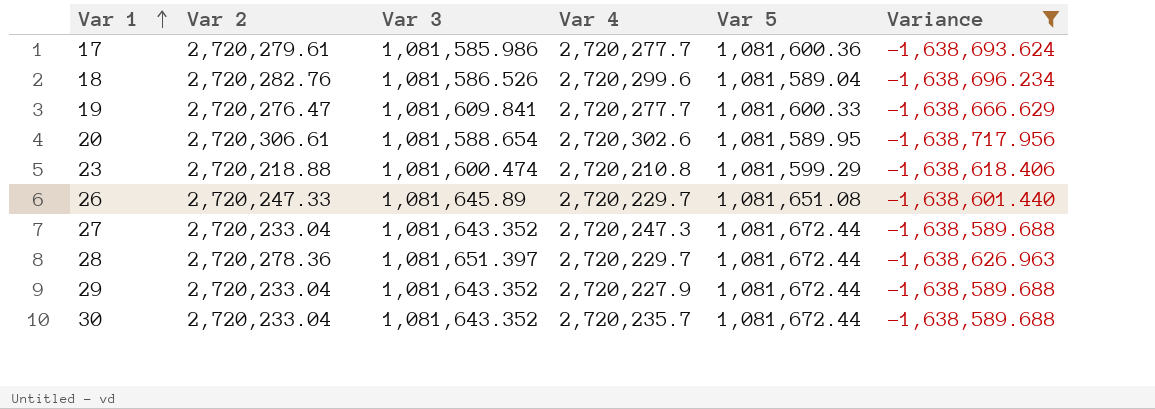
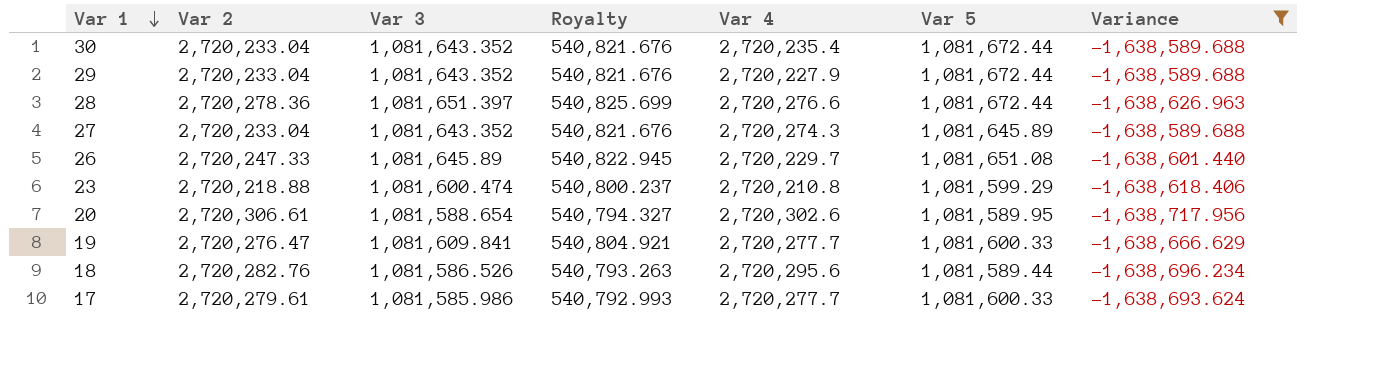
row order: Var 1 ascending -> Var 1 descending
column Royalty | formula: none -> [Var 3] * 0.5
30 | Var 4: 2,720,235.7 -> 2,720,235.4
28 | Var 4: 2,720,229.7 -> 2,720,276.6
27 | Var 4: 2,720,247.3 -> 2,720,274.3
27 | Var 5: 1,081,672.44 -> 1,081,645.89
18 | Var 4: 2,720,299.6 -> 2,720,295.6
18 | Var 5: 1,081,589.04 -> 1,081,589.44
17 | Var 5: 1,081,600.36 -> 1,081,600.33

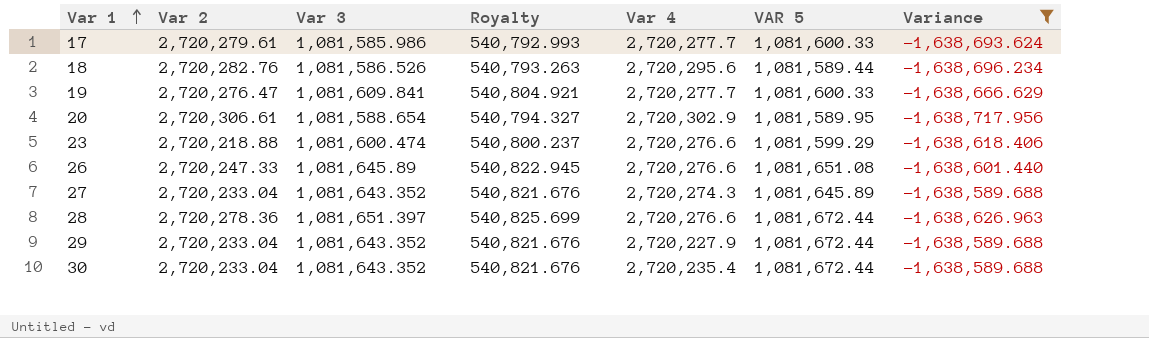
row order: Var 1 descending -> Var 1 ascending
column name: Var 5 -> VAR 5
20 | Var 4: 2,720,302.6 -> 2,720,302.9
23 | Var 4: 2,720,210.8 -> 2,720,276.6
26 | Var 4: 2,720,229.7 -> 2,720,276.6

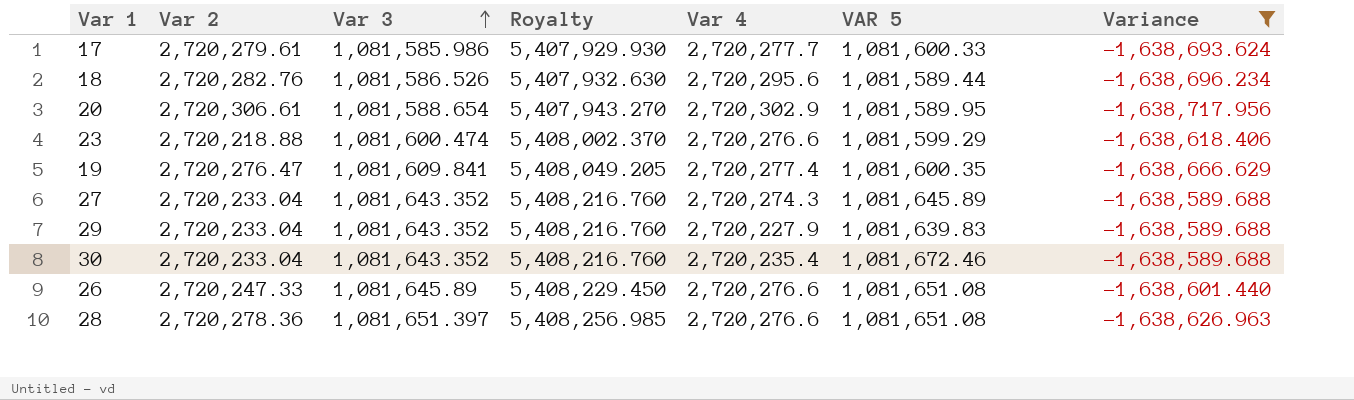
row order: Var 1 ascending -> Var 3 ascending
column Royalty | formula: [Var 3] * 0.5 -> [Var 3] * 5
19 | Var 4: 2,720,277.7 -> 2,720,277.4
19 | VAR 5: 1,081,600.33 -> 1,081,600.35
29 | VAR 5: 1,081,672.44 -> 1,081,639.83
30 | VAR 5: 1,081,672.44 -> 1,081,672.46
28 | VAR 5: 1,081,672.44 -> 1,081,651.08

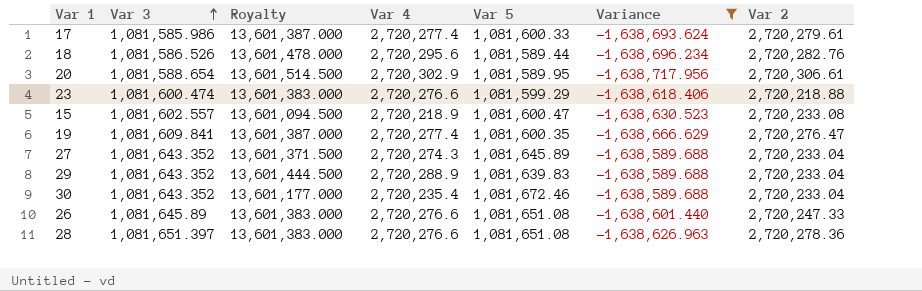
column Royalty | formula: [Var 3] * 5 -> [Var 4] * 5
column name: VAR 5 -> Var 5
column Var 2 | position: 2 -> 7
17 | Var 4: 2,720,277.7 -> 2,720,277.4
row 15: none -> 1,081,602.557 | 13,601,094.500 | 2,720,218.9 | 1,081,600.47 | -1,638,630.523 | 2,720,233.08
29 | Var 4: 2,720,227.9 -> 2,720,288.9

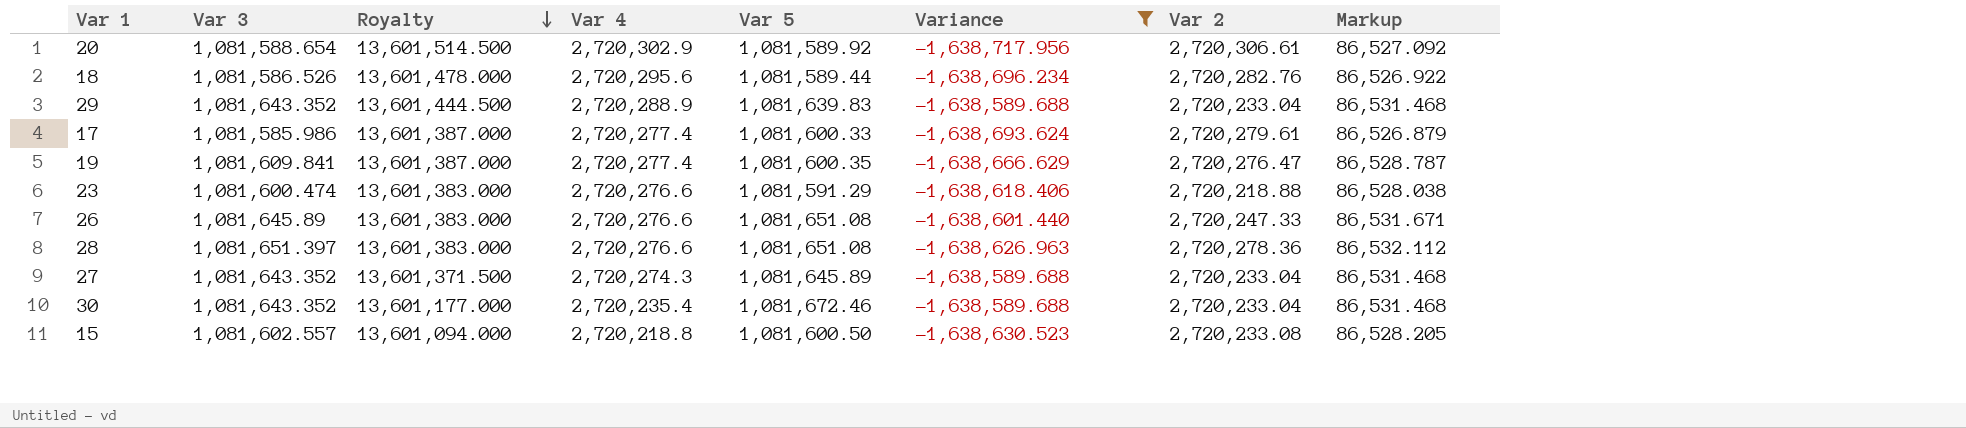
row order: Var 3 ascending -> Royalty descending
column Markup | formula: none -> [Var 3] * 0.08
20 | Var 5: 1,081,589.95 -> 1,081,589.92
23 | Var 5: 1,081,599.29 -> 1,081,591.29
15 | Royalty: 13,601,094.500 -> 13,601,094.000
15 | Var 4: 2,720,218.9 -> 2,720,218.8
15 | Var 5: 1,081,600.47 -> 1,081,600.50

